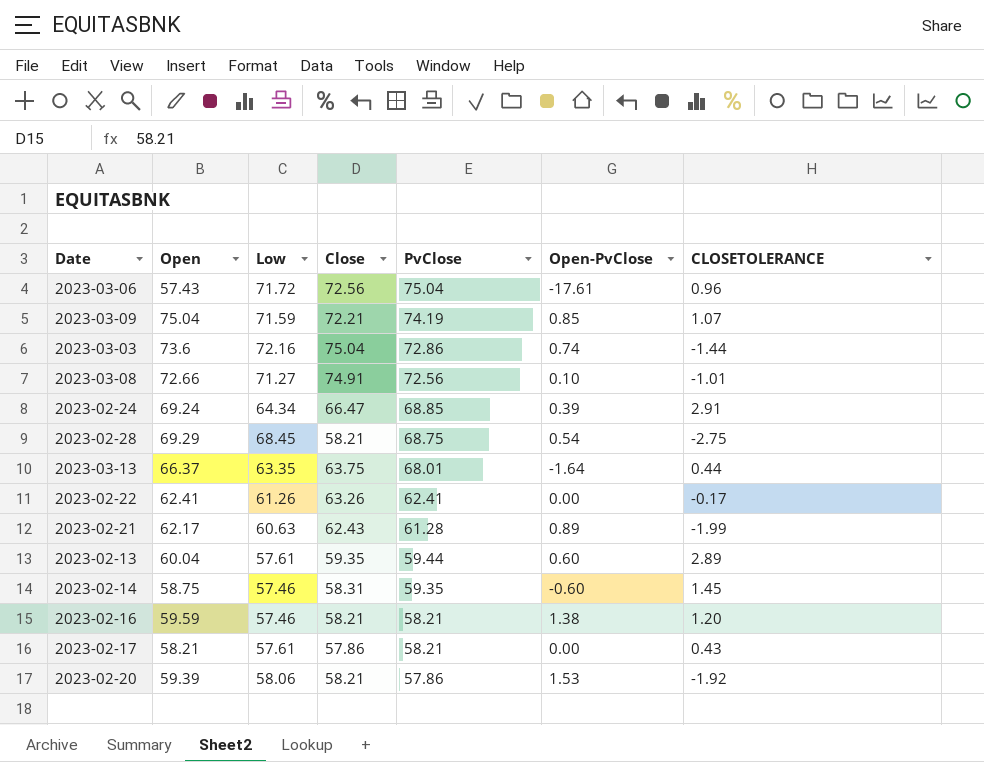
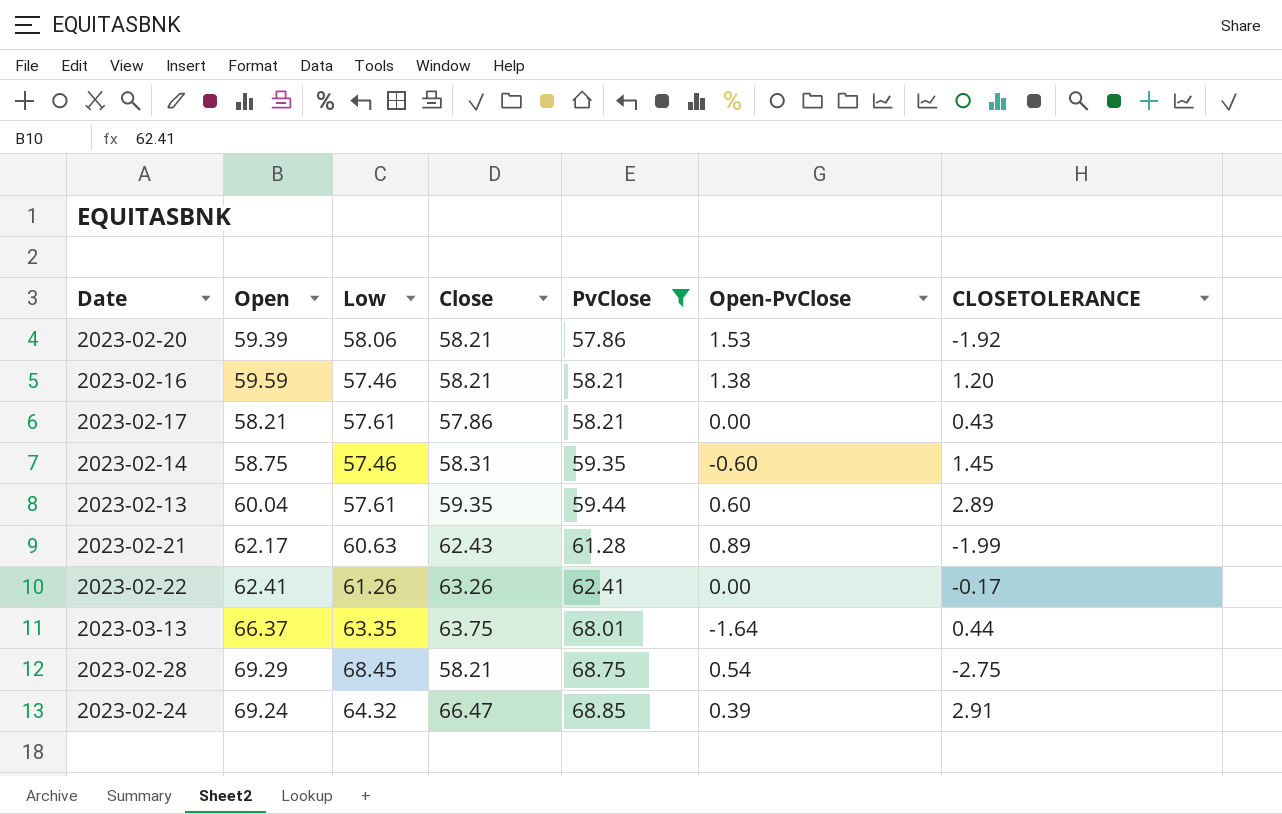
filter: none -> PvClose <= 68.85
row order: PvClose descending -> PvClose ascending
2023-02-24 | Low: 64.34 -> 64.32

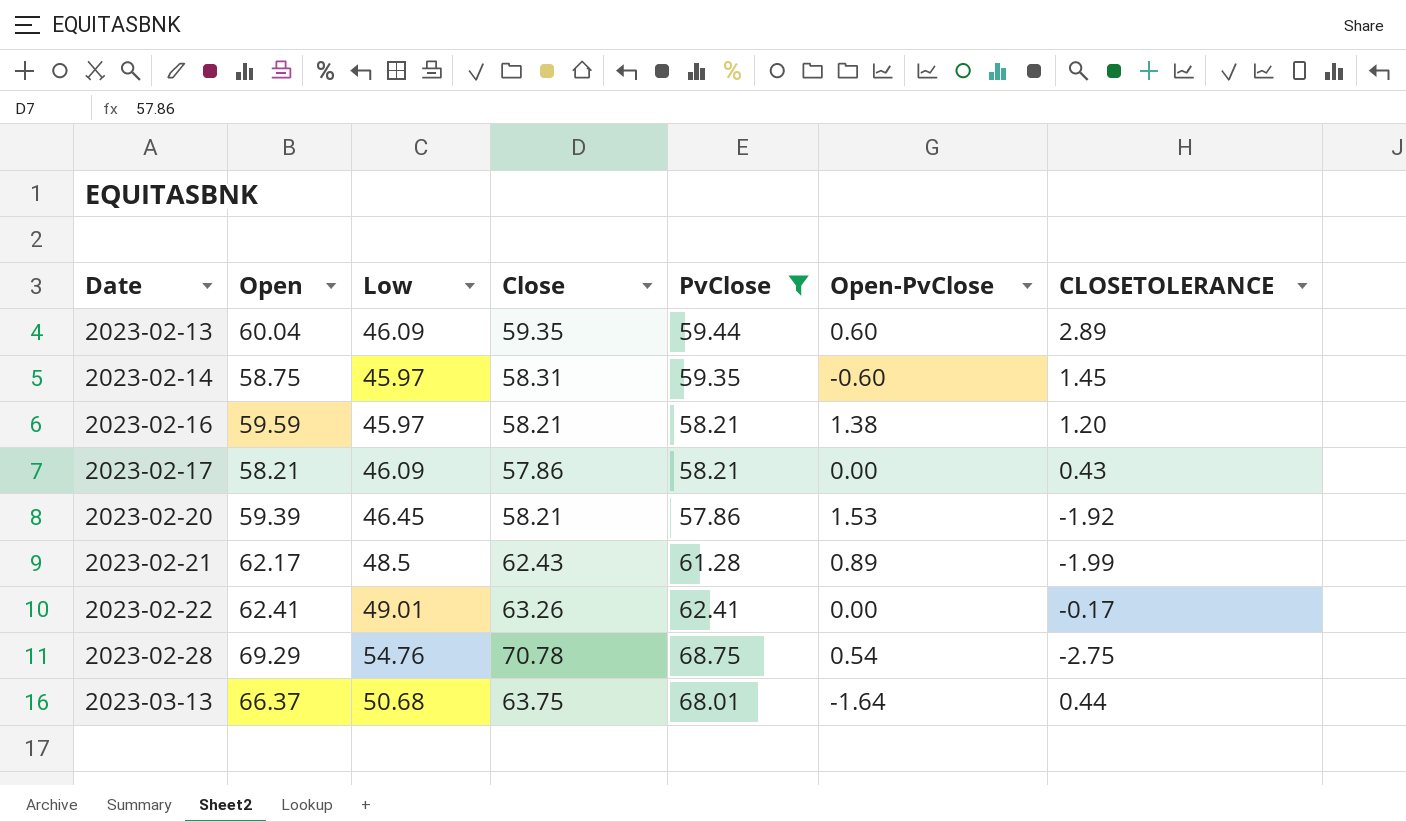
row order: PvClose ascending -> Date ascending
row 2023-02-24: 69.24 | 64.32 | 66.47 | 68.85 | 0.39 | 2.91 -> none
2023-02-13 | Low: 57.61 -> 46.09
2023-02-14 | Low: 57.46 -> 45.97
2023-02-16 | Low: 57.46 -> 45.97
2023-02-17 | Low: 57.61 -> 46.09
2023-02-20 | Low: 58.06 -> 46.45
2023-02-21 | Low: 60.63 -> 48.5
2023-02-22 | Low: 61.26 -> 49.01
2023-02-28 | Low: 68.45 -> 54.76
2023-02-28 | Close: 58.21 -> 70.78
2023-03-13 | Low: 63.35 -> 50.68

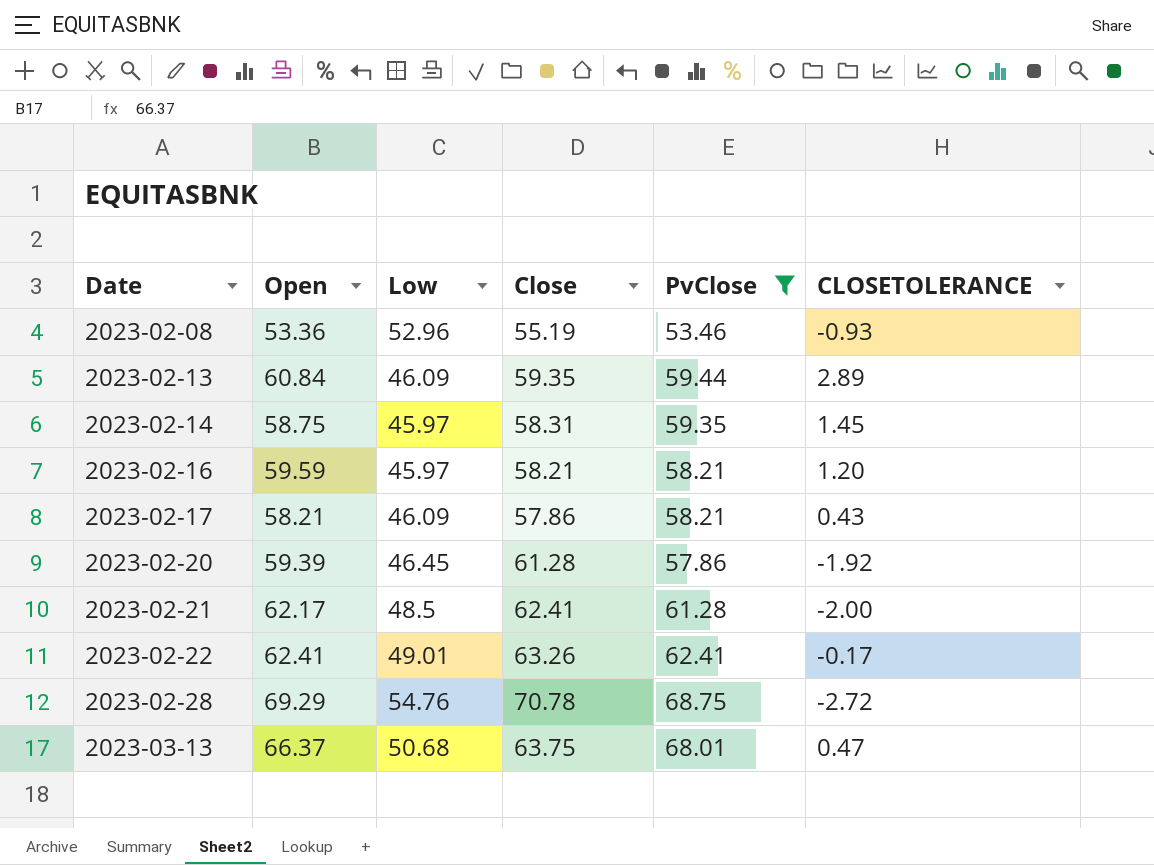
column Open-PvClose | formula: [Open] - [PvClose] -> none
row 2023-02-08: none -> 53.36 | 52.96 | 55.19 | 53.46 | -0.93
2023-02-13 | Open: 60.04 -> 60.84
2023-02-20 | Close: 58.21 -> 61.28
2023-02-21 | Close: 62.43 -> 62.41
2023-02-21 | CLOSETOLERANCE: -1.99 -> -2.00
2023-02-28 | CLOSETOLERANCE: -2.75 -> -2.72
2023-03-13 | CLOSETOLERANCE: 0.44 -> 0.47

